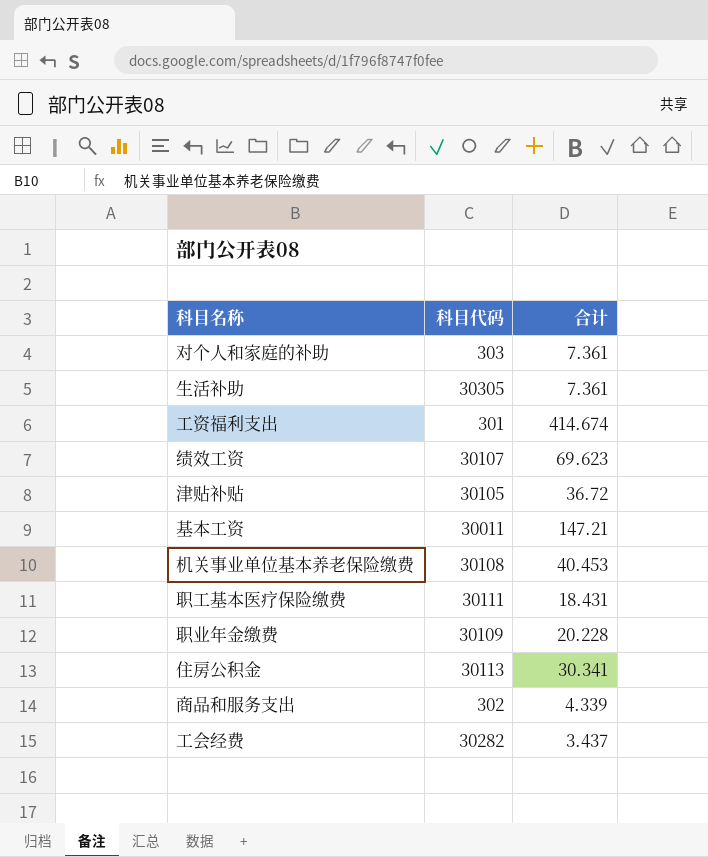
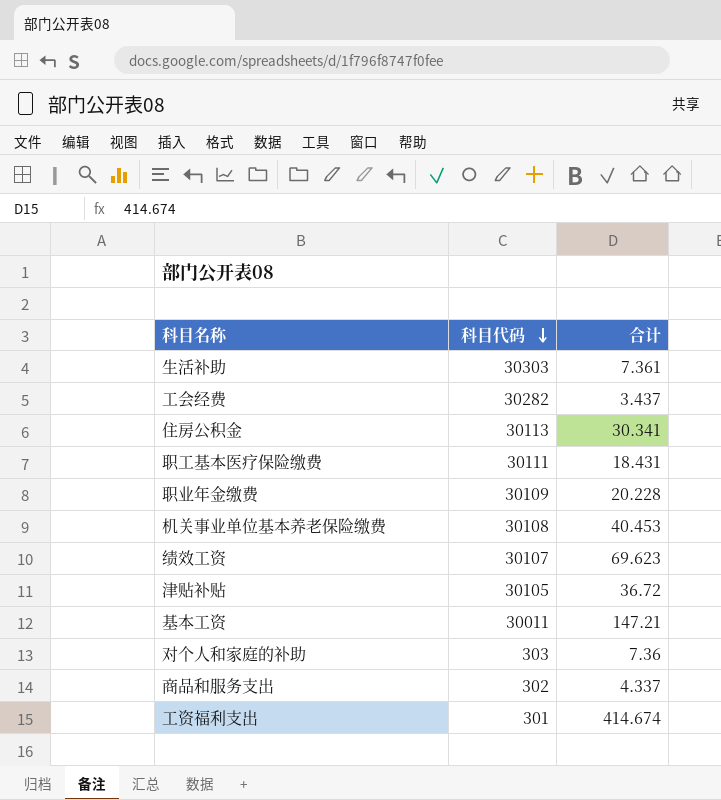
row order: none -> 科目代码 descending
生活补助 | 科目代码: 30305 -> 30303
对个人和家庭的补助 | 合计: 7.361 -> 7.36
商品和服务支出 | 合计: 4.339 -> 4.337

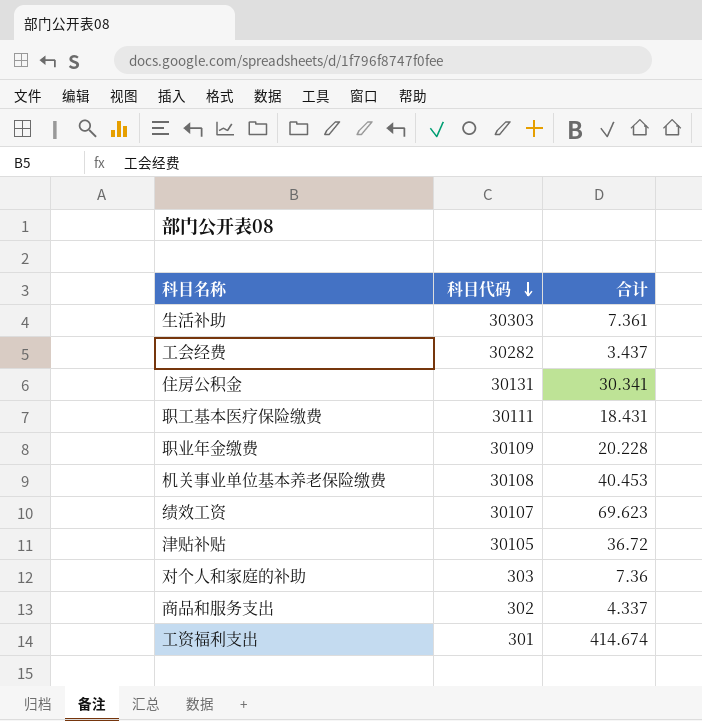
row 基本工资: 30011 | 147.21 -> none
住房公积金 | 科目代码: 30113 -> 30131

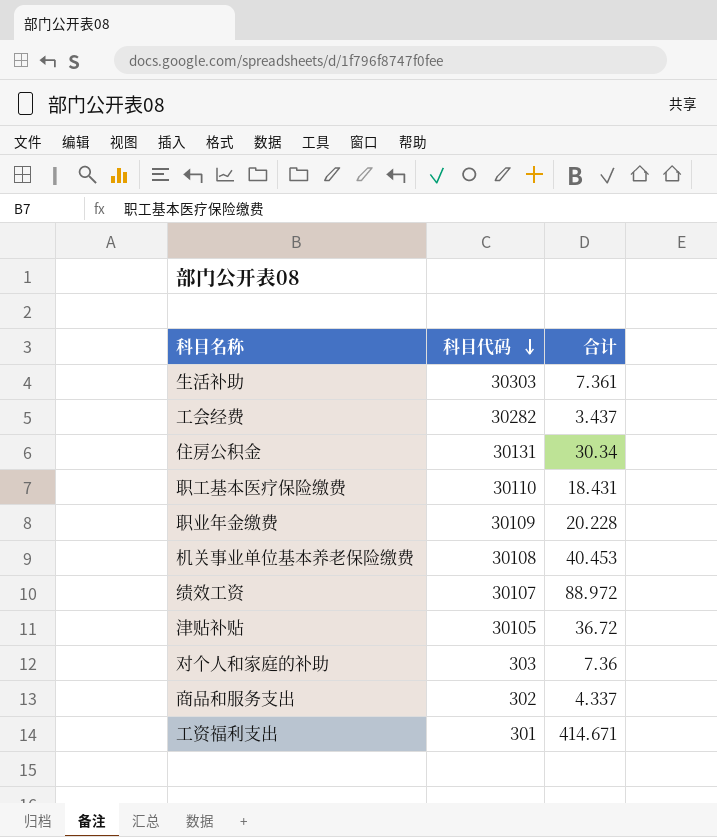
住房公积金 | 合计: 30.341 -> 30.34
职工基本医疗保险缴费 | 科目代码: 30111 -> 30110
绩效工资 | 合计: 69.623 -> 88.972
工资福利支出 | 合计: 414.674 -> 414.671

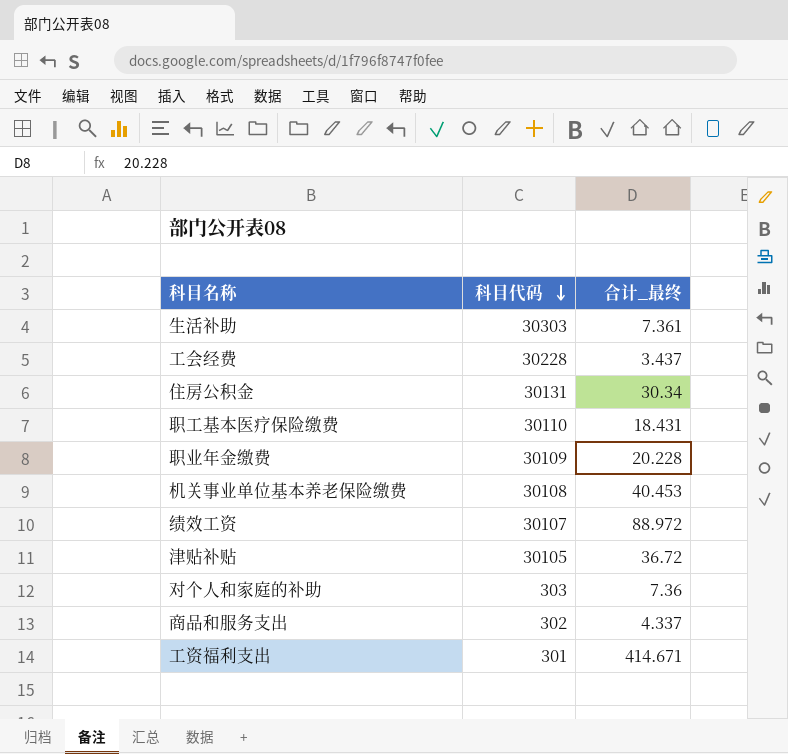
column name: 合计 -> 合计_最终
工会经费 | 科目代码: 30282 -> 30228

